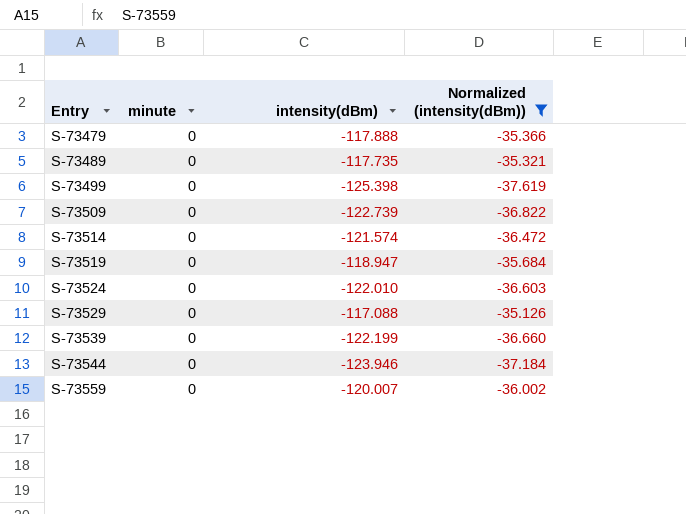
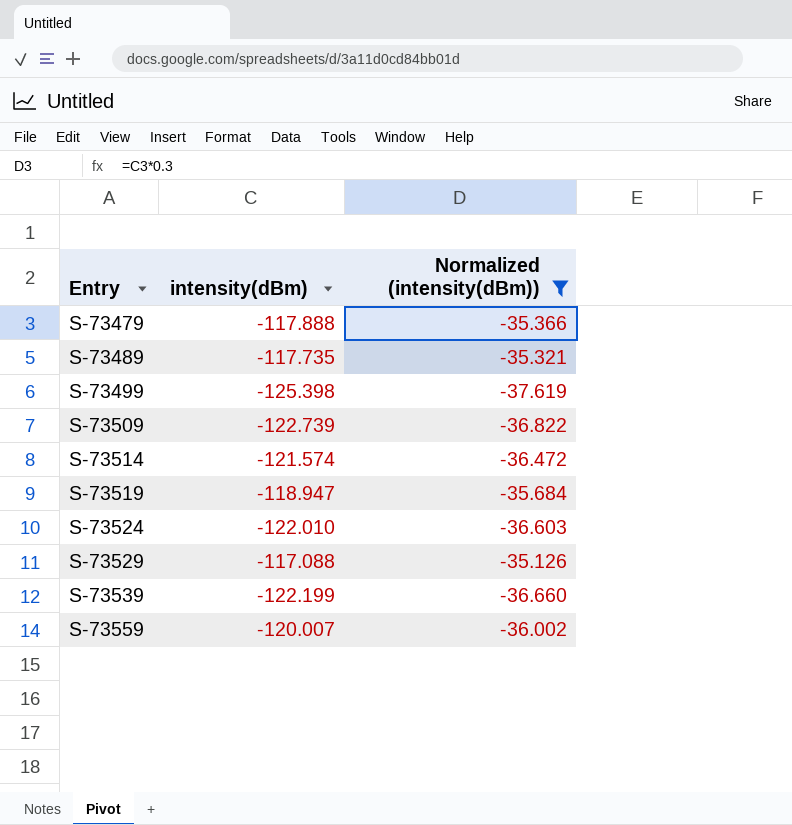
column minute | position: 2 -> none
row S-73544: 0 | -123.946 | -37.184 -> none

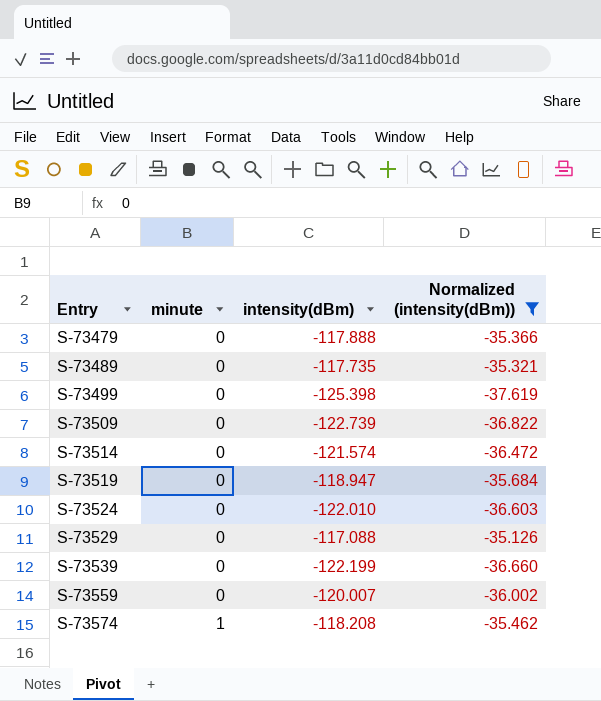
column minute | position: none -> 2
row S-73574: none -> 1 | -118.208 | -35.462

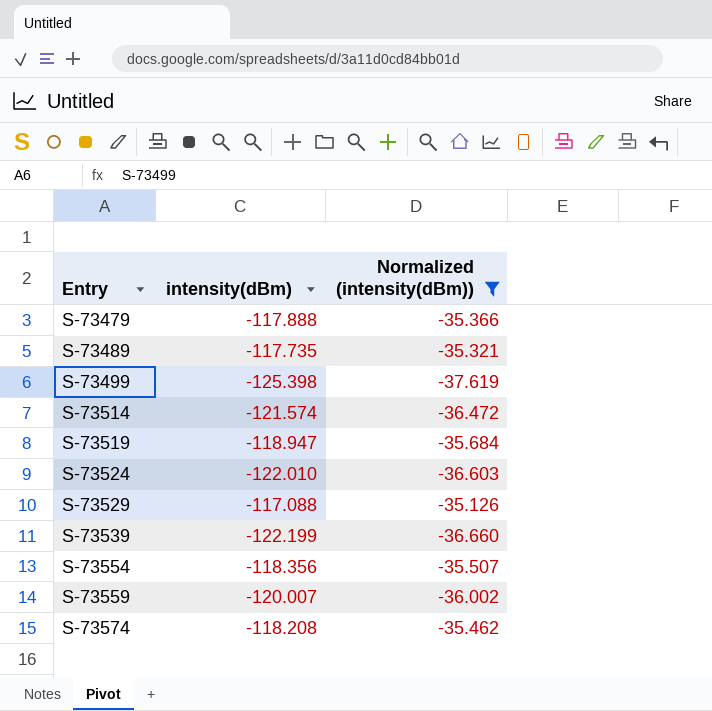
column minute | position: 2 -> none
row S-73509: 0 | -122.739 | -36.822 -> none
row S-73554: none -> -118.356 | -35.507

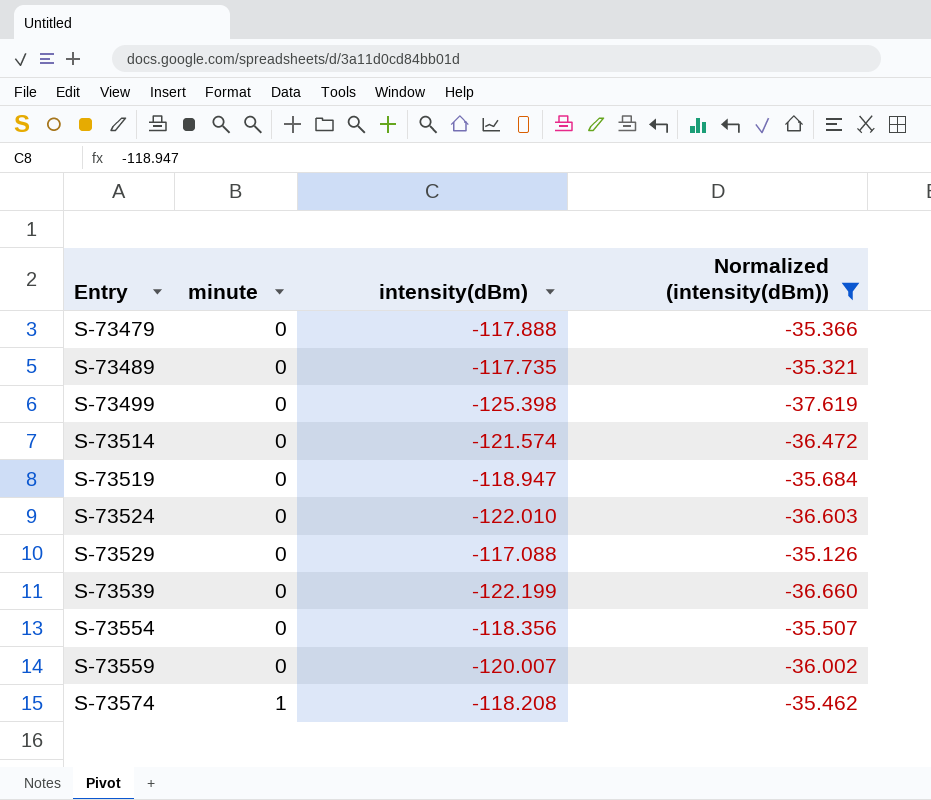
column minute | position: none -> 2

